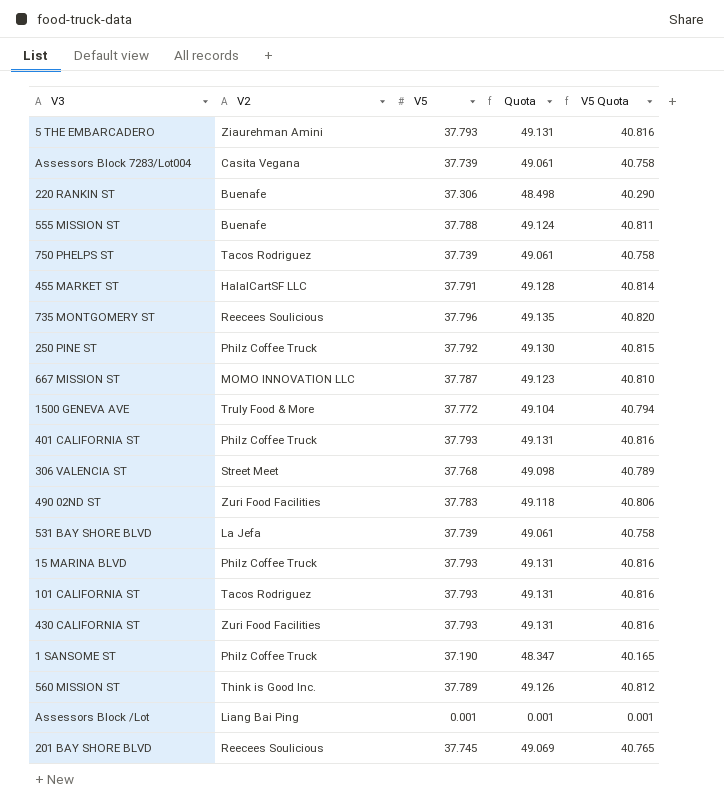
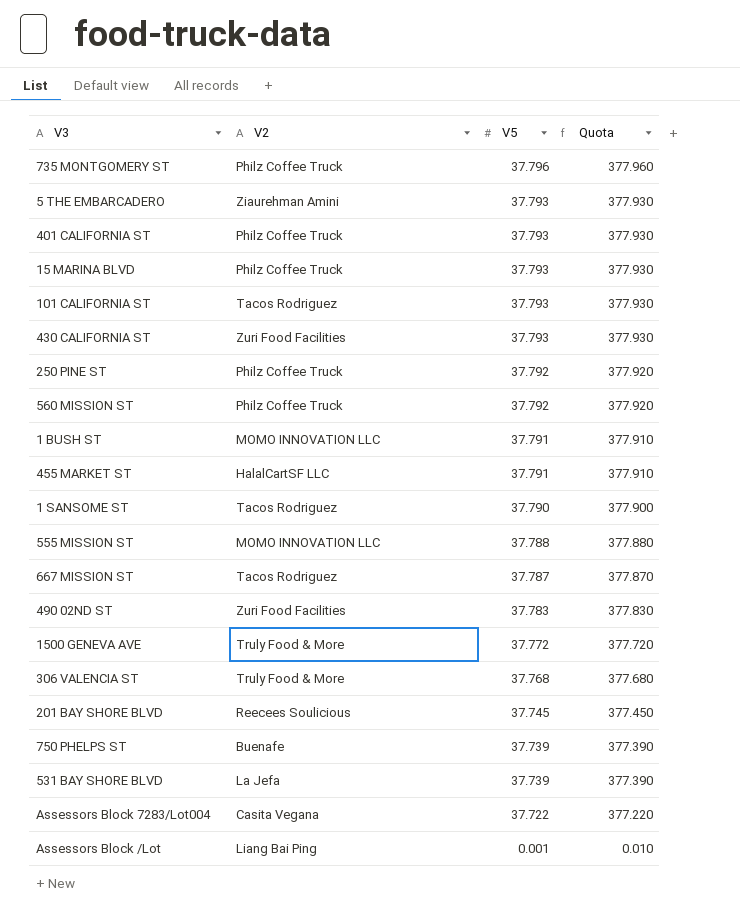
row order: none -> V5 descending
column V5 Quota | formula: [V5] * 1.08 -> none
column Quota | formula: [V5] * 1.3 -> [V5] * 10
row 220 RANKIN ST: Buenafe | 37.306 | 48.498 | 40.290 -> none
735 MONTGOMERY ST | V2: Reecees Soulicious -> Philz Coffee Truck
560 MISSION ST | V2: Think is Good Inc. -> Philz Coffee Truck
560 MISSION ST | V5: 37.789 -> 37.792
row 1 BUSH ST: none -> MOMO INNOVATION LLC | 37.791 | 377.910
1 SANSOME ST | V2: Philz Coffee Truck -> Tacos Rodriguez
1 SANSOME ST | V5: 37.190 -> 37.790
555 MISSION ST | V2: Buenafe -> MOMO INNOVATION LLC
667 MISSION ST | V2: MOMO INNOVATION LLC -> Tacos Rodriguez
306 VALENCIA ST | V2: Street Meet -> Truly Food & More
750 PHELPS ST | V2: Tacos Rodriguez -> Buenafe
Assessors Block 7283/Lot004 | V5: 37.739 -> 37.722

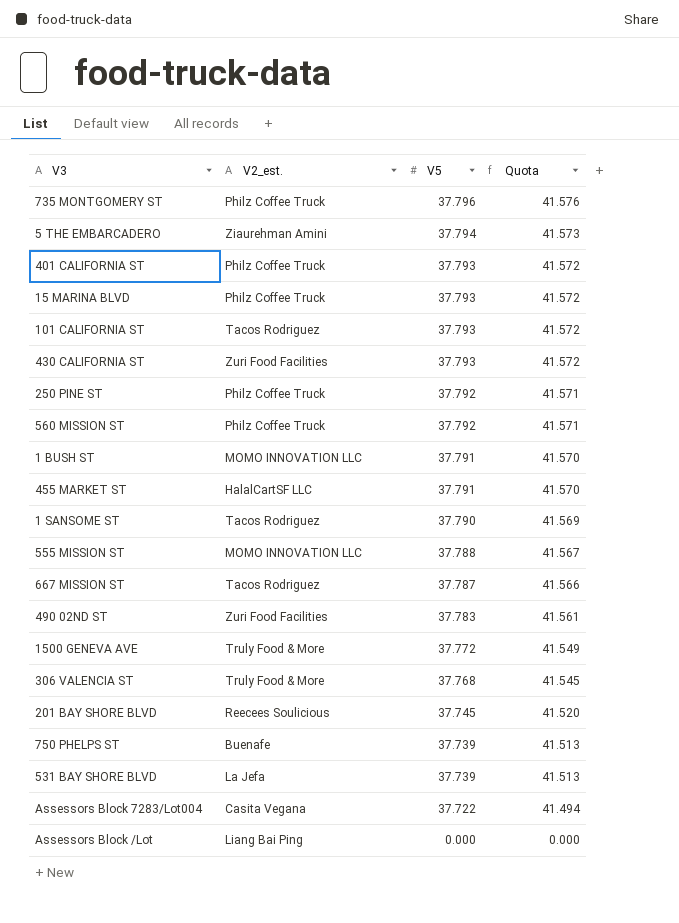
column name: V2 -> V2_est.
column Quota | formula: [V5] * 10 -> [V5] * 1.1
5 THE EMBARCADERO | V5: 37.793 -> 37.794
Assessors Block /Lot | V5: 0.001 -> 0.000

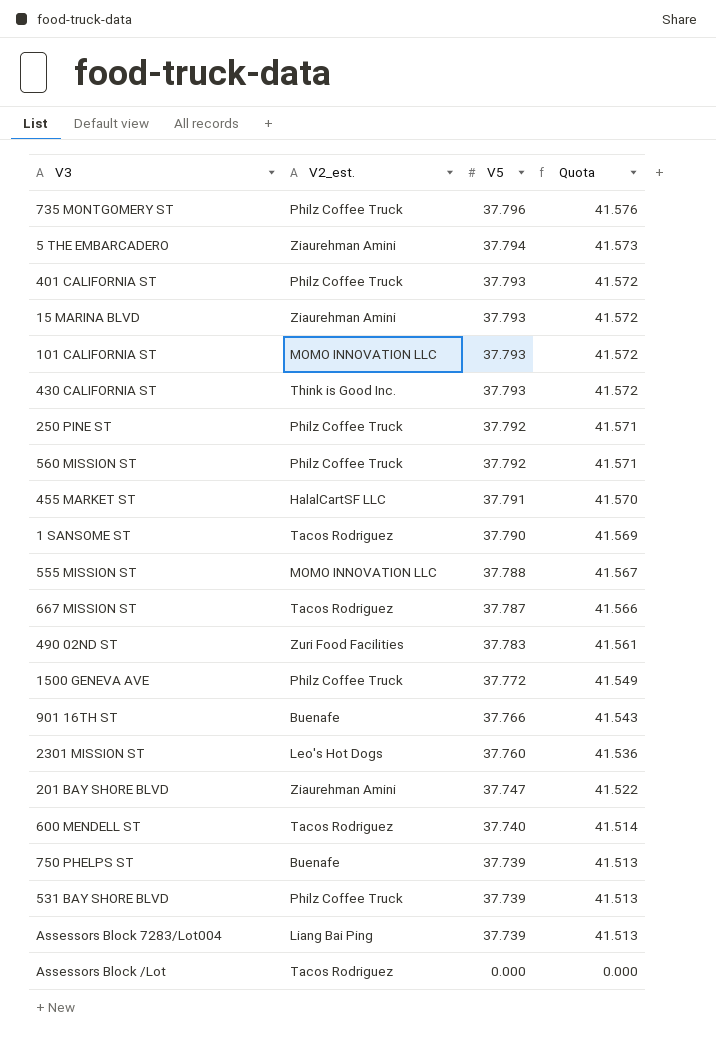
row 1 BUSH ST: MOMO INNOVATION LLC | 37.791 | 41.570 -> none
row 306 VALENCIA ST: Truly Food & More | 37.768 | 41.545 -> none
15 MARINA BLVD | V2_est.: Philz Coffee Truck -> Ziaurehman Amini
101 CALIFORNIA ST | V2_est.: Tacos Rodriguez -> MOMO INNOVATION LLC
430 CALIFORNIA ST | V2_est.: Zuri Food Facilities -> Think is Good Inc.
1500 GENEVA AVE | V2_est.: Truly Food & More -> Philz Coffee Truck
row 901 16TH ST: none -> Buenafe | 37.766 | 41.543
row 2301 MISSION ST: none -> Leo's Hot Dogs | 37.760 | 41.536
201 BAY SHORE BLVD | V2_est.: Reecees Soulicious -> Ziaurehman Amini
201 BAY SHORE BLVD | V5: 37.745 -> 37.747
201 BAY SHORE BLVD | Quota: 41.520 -> 41.522
row 600 MENDELL ST: none -> Tacos Rodriguez | 37.740 | 41.514
531 BAY SHORE BLVD | V2_est.: La Jefa -> Philz Coffee Truck
Assessors Block 7283/Lot004 | V2_est.: Casita Vegana -> Liang Bai Ping
Assessors Block 7283/Lot004 | V5: 37.722 -> 37.739
Assessors Block 7283/Lot004 | Quota: 41.494 -> 41.513
Assessors Block /Lot | V2_est.: Liang Bai Ping -> Tacos Rodriguez

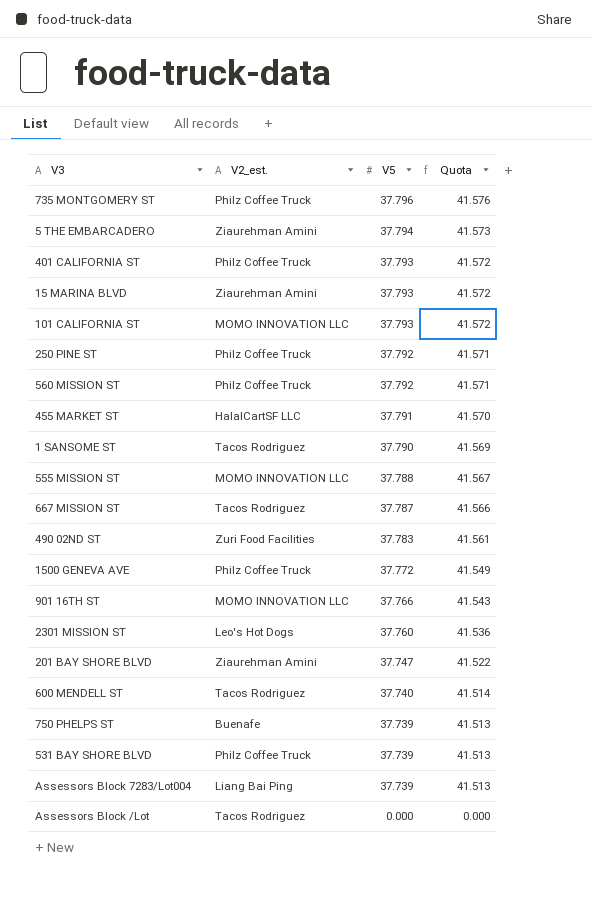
row 430 CALIFORNIA ST: Think is Good Inc. | 37.793 | 41.572 -> none
901 16TH ST | V2_est.: Buenafe -> MOMO INNOVATION LLC

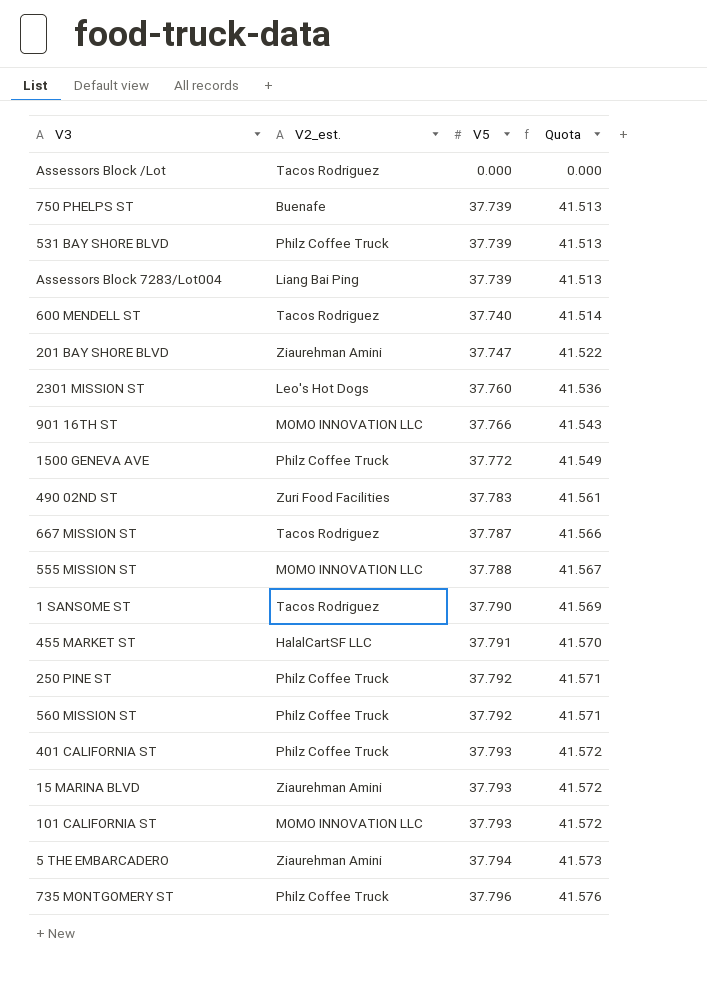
row order: V5 descending -> V5 ascending

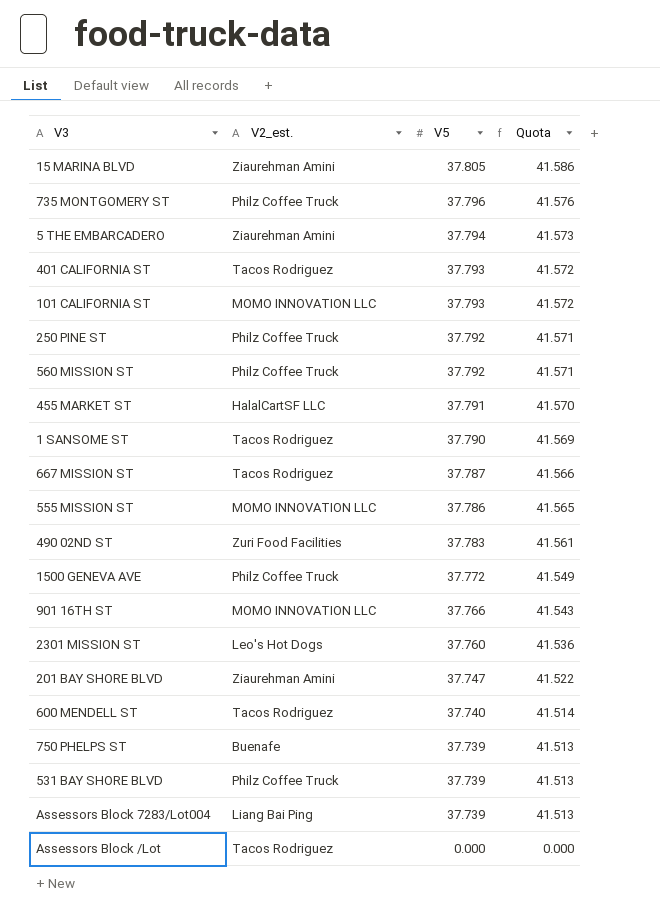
row order: V5 ascending -> V5 descending
15 MARINA BLVD | V5: 37.793 -> 37.805
15 MARINA BLVD | Quota: 41.572 -> 41.586
401 CALIFORNIA ST | V2_est.: Philz Coffee Truck -> Tacos Rodriguez
555 MISSION ST | V5: 37.788 -> 37.786
555 MISSION ST | Quota: 41.567 -> 41.565

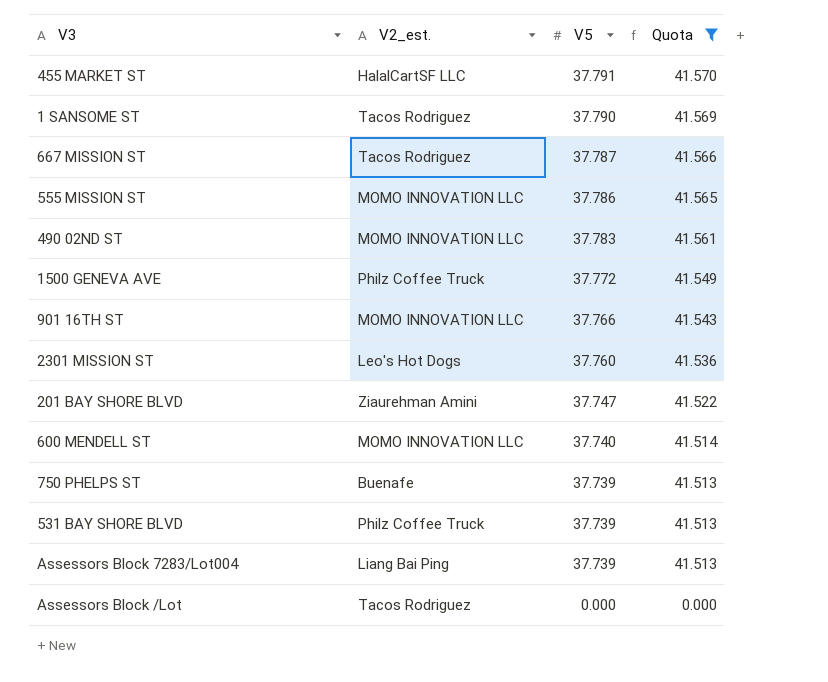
filter: none -> Quota <= 41.570
490 02ND ST | V2_est.: Zuri Food Facilities -> MOMO INNOVATION LLC
600 MENDELL ST | V2_est.: Tacos Rodriguez -> MOMO INNOVATION LLC

